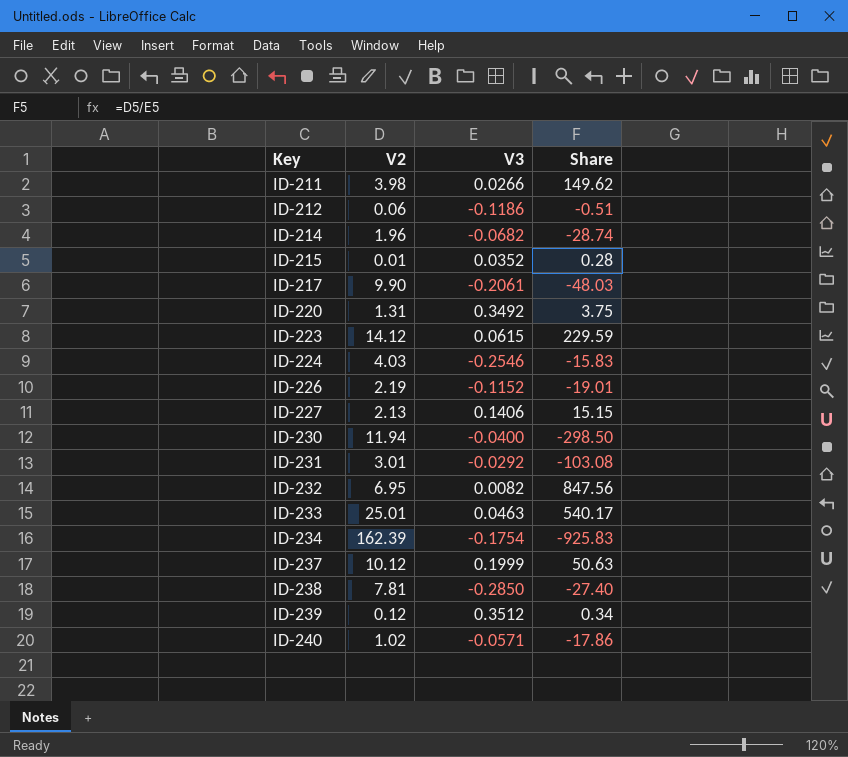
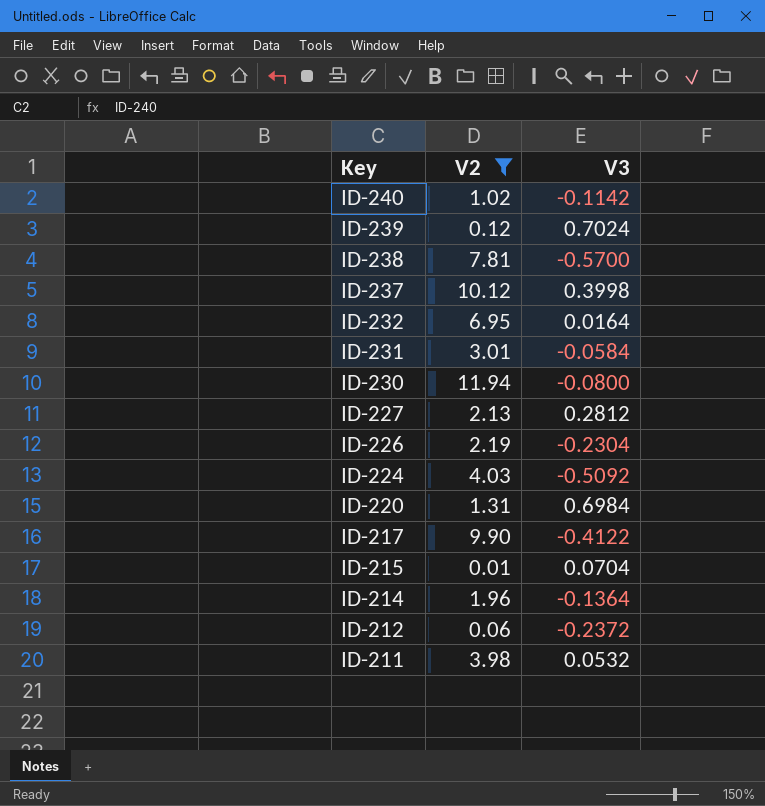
filter: none -> V2 <= 11.94
row order: Key ascending -> Key descending
column Share | formula: [V2] / [V3] -> none
ID-240 | V3: -0.0571 -> -0.1142
ID-239 | V3: 0.3512 -> 0.7024
ID-238 | V3: -0.2850 -> -0.5700
ID-237 | V3: 0.1999 -> 0.3998
ID-232 | V3: 0.0082 -> 0.0164
ID-231 | V3: -0.0292 -> -0.0584
ID-230 | V3: -0.0400 -> -0.0800
ID-227 | V3: 0.1406 -> 0.2812
ID-226 | V3: -0.1152 -> -0.2304
ID-224 | V3: -0.2546 -> -0.5092
ID-220 | V3: 0.3492 -> 0.6984
ID-217 | V3: -0.2061 -> -0.4122
ID-215 | V3: 0.0352 -> 0.0704
ID-214 | V3: -0.0682 -> -0.1364
ID-212 | V3: -0.1186 -> -0.2372
ID-211 | V3: 0.0266 -> 0.0532

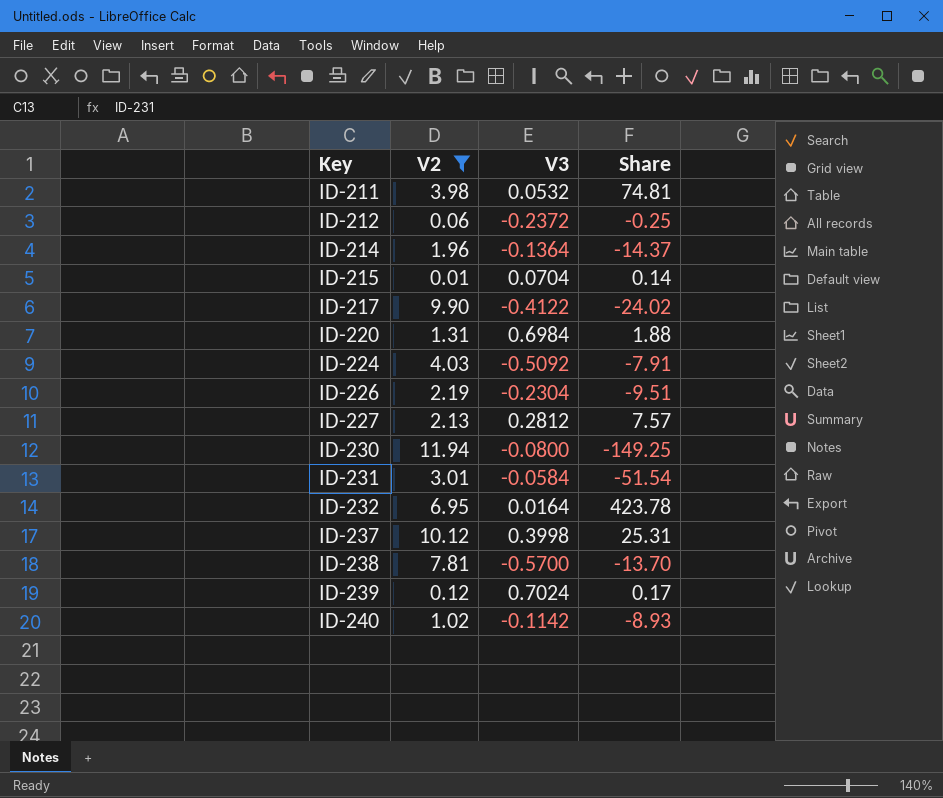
row order: Key descending -> Key ascending
column Share | formula: none -> [V2] / [V3]

